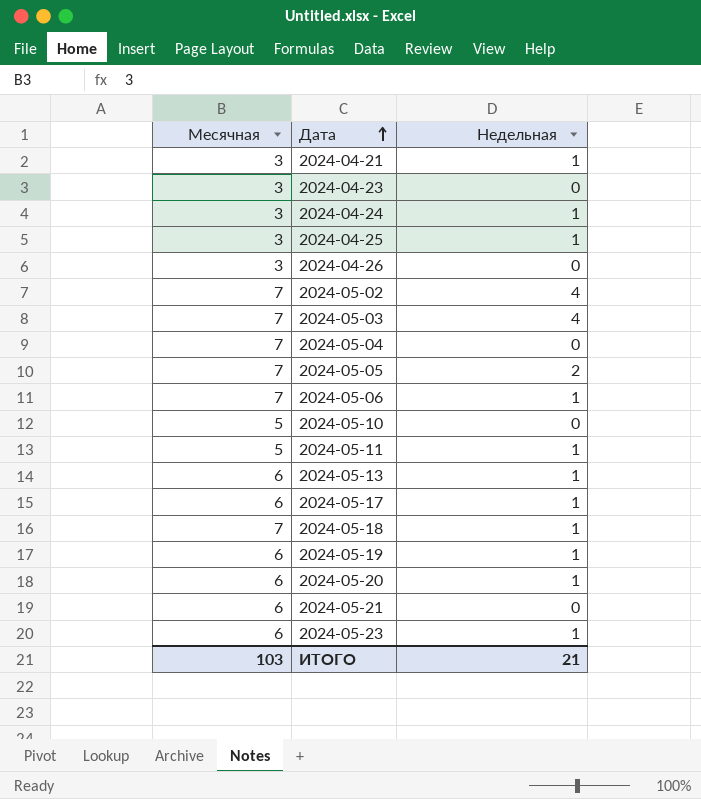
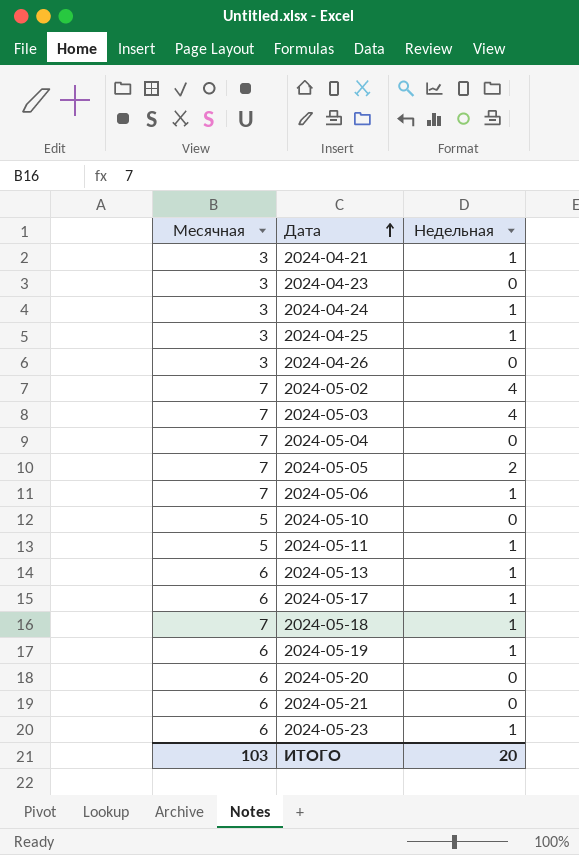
2024-05-20 | Недельная: 1 -> 0
ИТОГО | Недельная: 21 -> 20

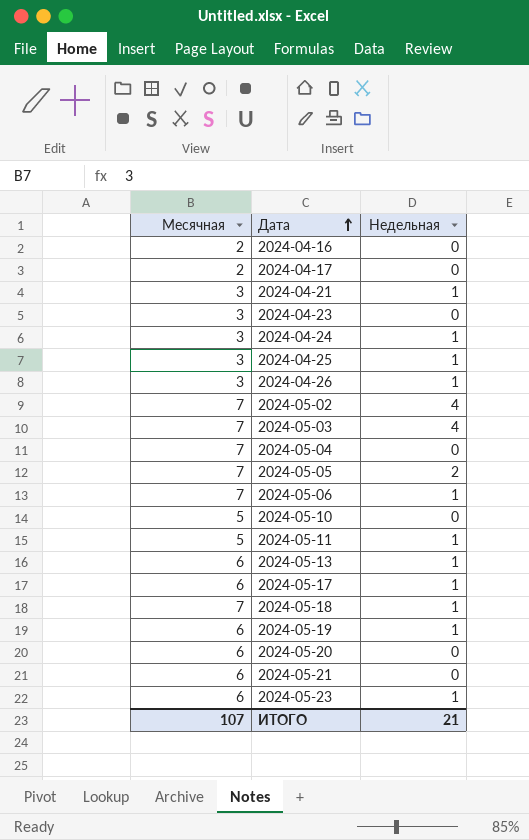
row 2024-04-16: none -> 2 | 0
row 2024-04-17: none -> 2 | 0
2024-04-26 | Недельная: 0 -> 1
ИТОГО | Месячная: 103 -> 107
ИТОГО | Недельная: 20 -> 21

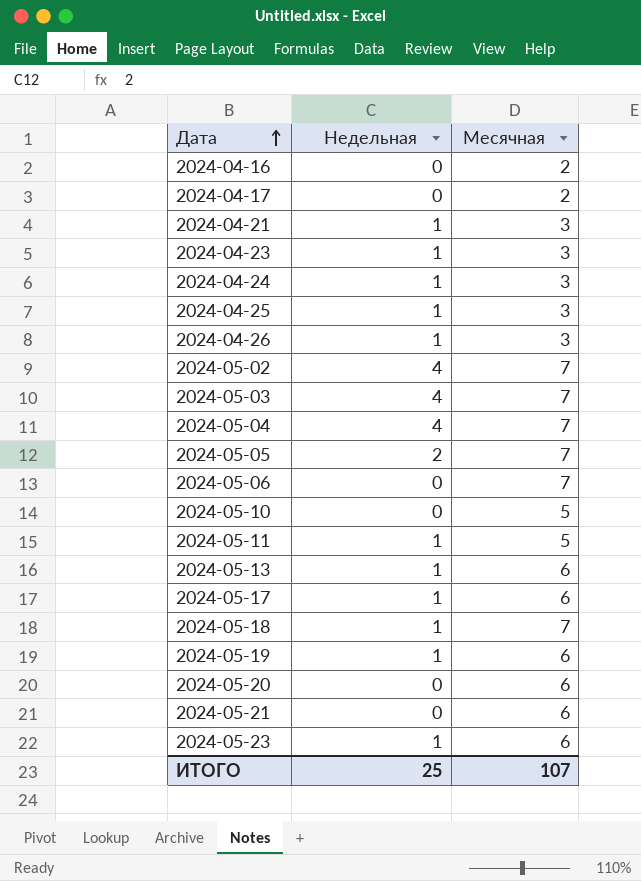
column Месячная | position: 1 -> 3
2024-04-23 | Недельная: 0 -> 1
2024-05-04 | Недельная: 0 -> 4
2024-05-06 | Недельная: 1 -> 0
ИТОГО | Недельная: 21 -> 25

